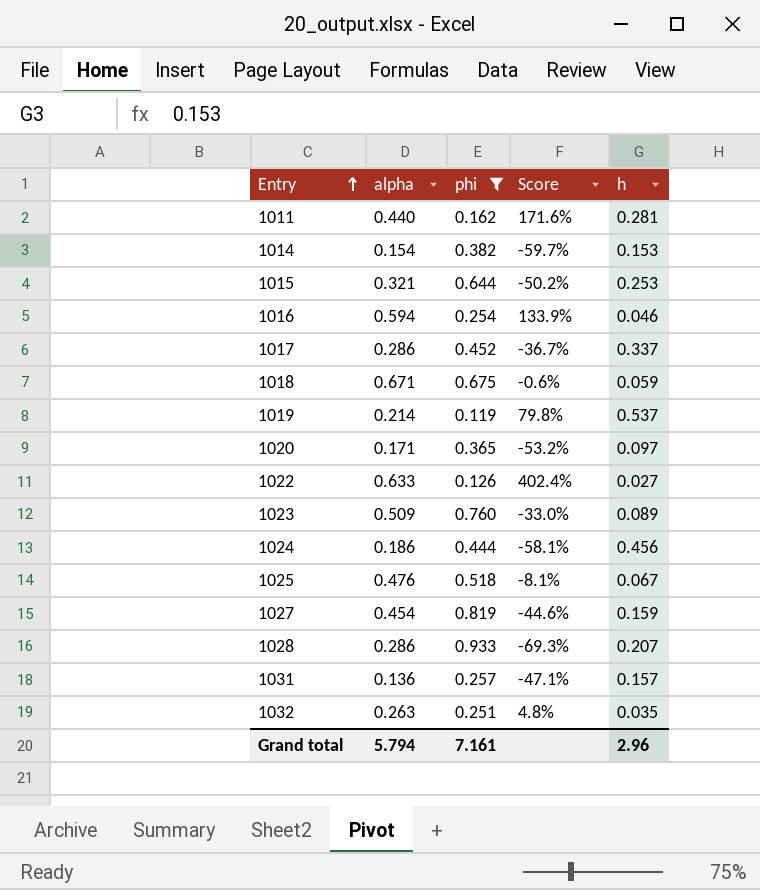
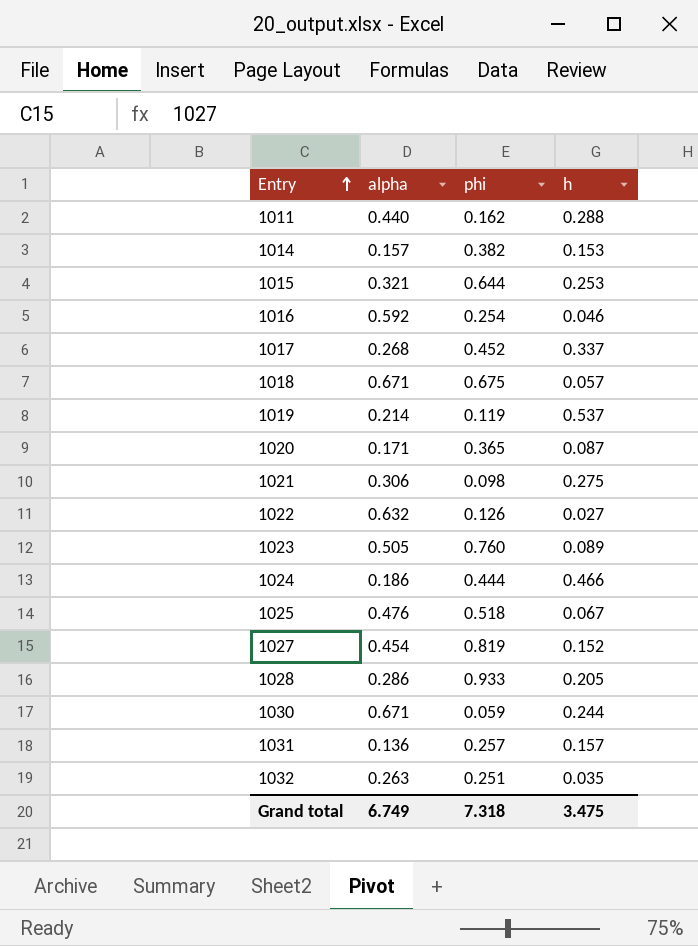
filter: phi >= 0.119 -> none
column Score | formula: ([alpha] - [phi]) / [phi] -> none
1011 | h: 0.281 -> 0.288
1014 | alpha: 0.154 -> 0.157
1016 | alpha: 0.594 -> 0.592
1017 | alpha: 0.286 -> 0.268
1018 | h: 0.059 -> 0.057
1020 | h: 0.097 -> 0.087
1022 | alpha: 0.633 -> 0.632
1023 | alpha: 0.509 -> 0.505
1024 | h: 0.456 -> 0.466
1027 | h: 0.159 -> 0.152
1028 | h: 0.207 -> 0.205
Grand total | alpha: 5.794 -> 6.749
Grand total | phi: 7.161 -> 7.318
Grand total | h: 2.96 -> 3.475

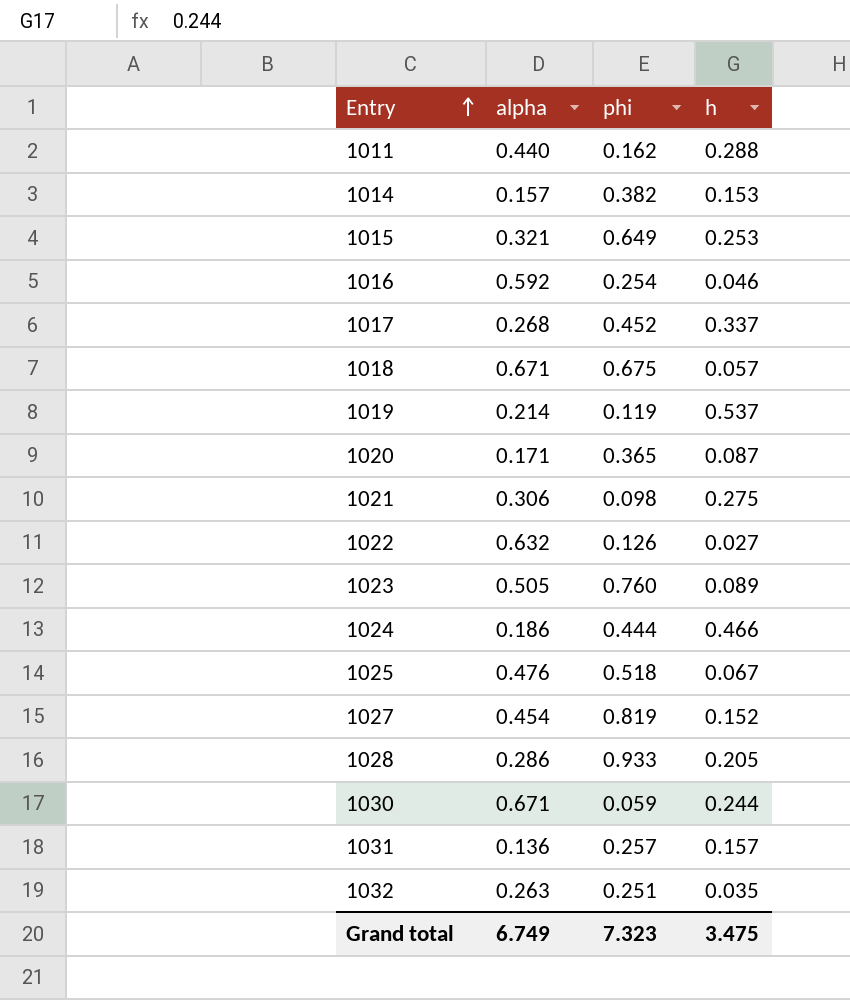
1015 | phi: 0.644 -> 0.649
Grand total | phi: 7.318 -> 7.323

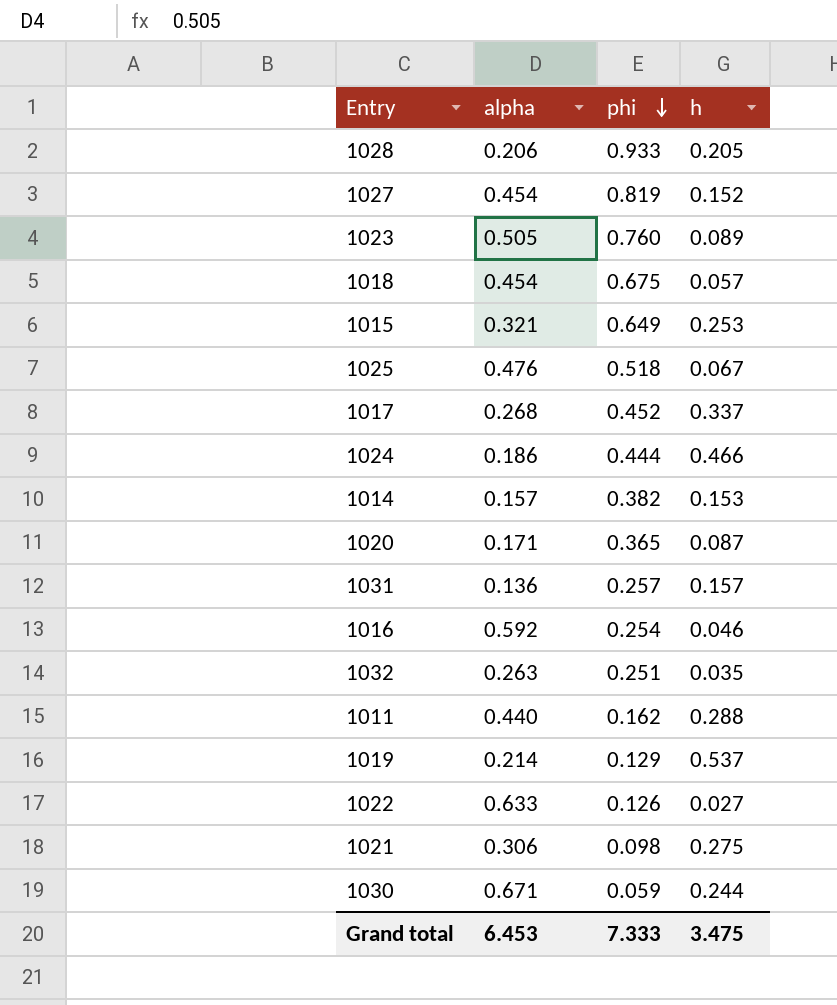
row order: Entry ascending -> phi descending
1028 | alpha: 0.286 -> 0.206
1018 | alpha: 0.671 -> 0.454
1019 | phi: 0.119 -> 0.129
1022 | alpha: 0.632 -> 0.633
Grand total | alpha: 6.749 -> 6.453
Grand total | phi: 7.323 -> 7.333

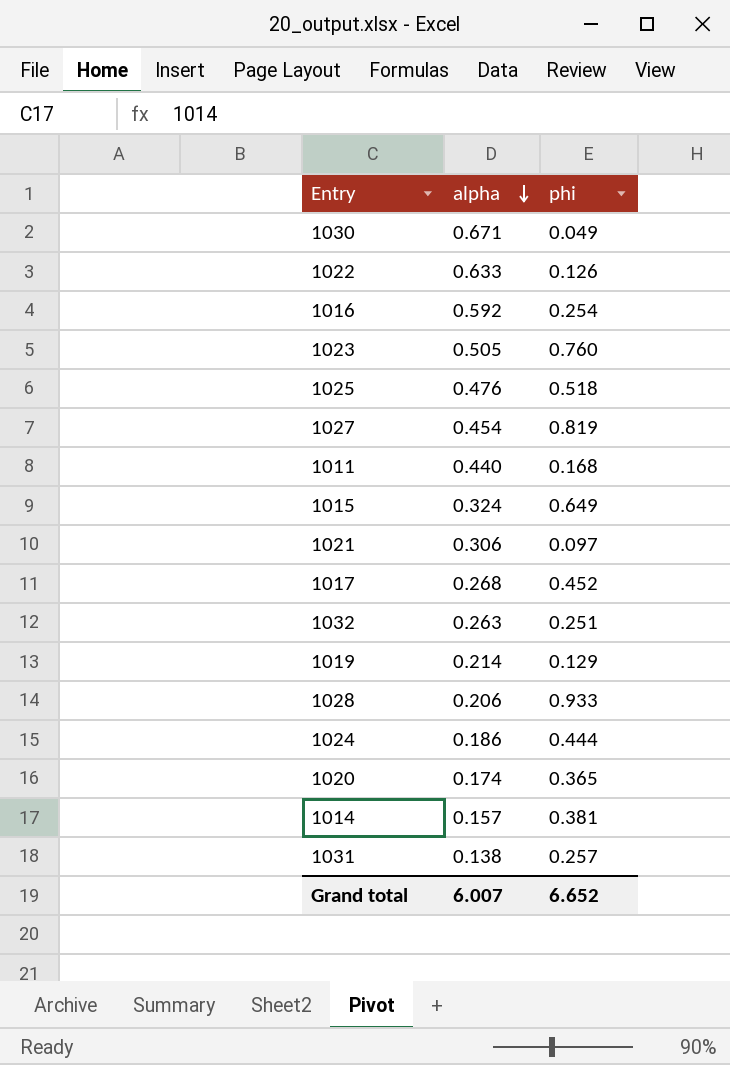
row order: phi descending -> alpha descending
column h | position: 4 -> none
row 1018: 0.454 | 0.675 | 0.057 -> none
1030 | phi: 0.059 -> 0.049
1011 | phi: 0.162 -> 0.168
1015 | alpha: 0.321 -> 0.324
1021 | phi: 0.098 -> 0.097
1020 | alpha: 0.171 -> 0.174
1014 | phi: 0.382 -> 0.381
1031 | alpha: 0.136 -> 0.138
Grand total | alpha: 6.453 -> 6.007
Grand total | phi: 7.333 -> 6.652

